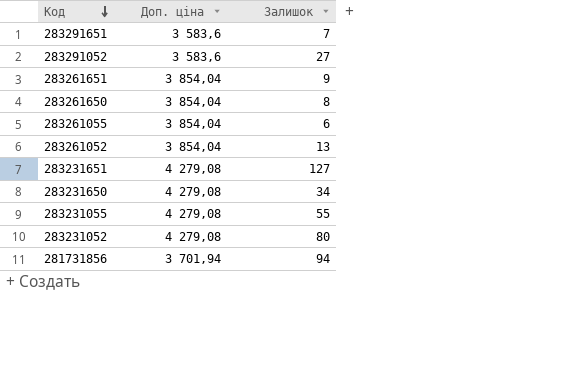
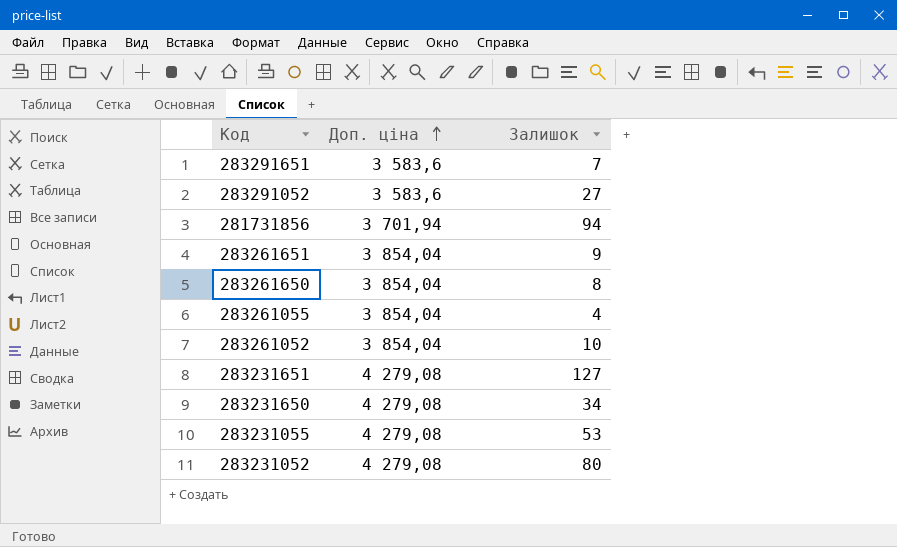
row order: Код descending -> Доп. ціна ascending
283261055 | Залишок: 6 -> 4
283261052 | Залишок: 13 -> 10
283231055 | Залишок: 55 -> 53

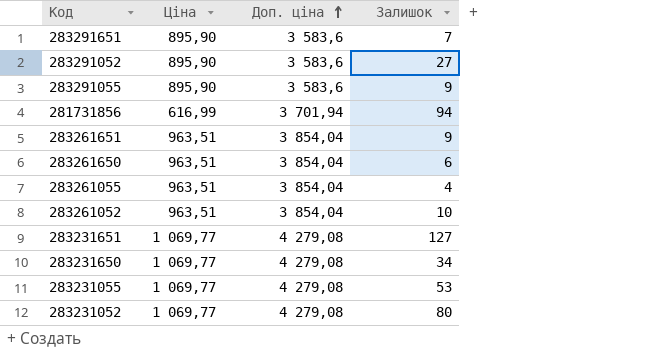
column Ціна | position: none -> 2
row 283291055: none -> 895,90 | 3 583,6 | 9
283261650 | Залишок: 8 -> 6

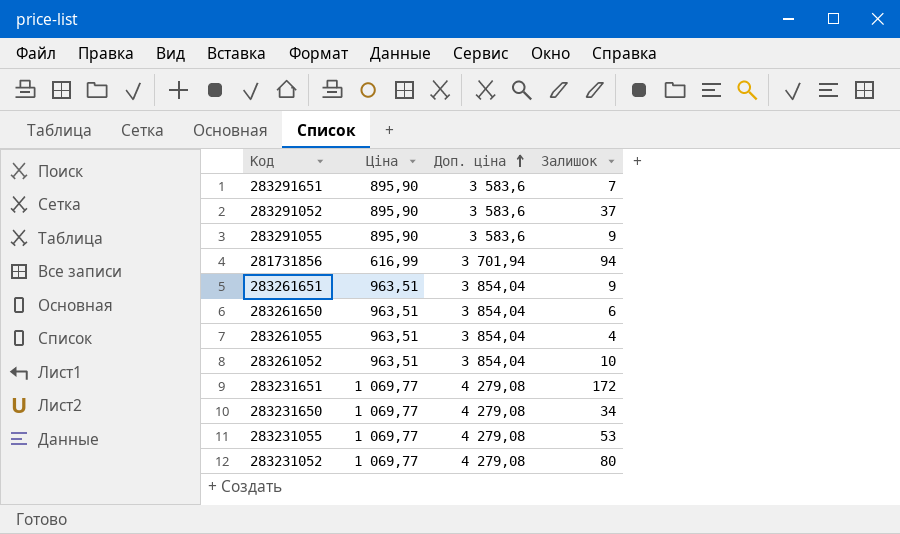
283291052 | Залишок: 27 -> 37
283231651 | Залишок: 127 -> 172

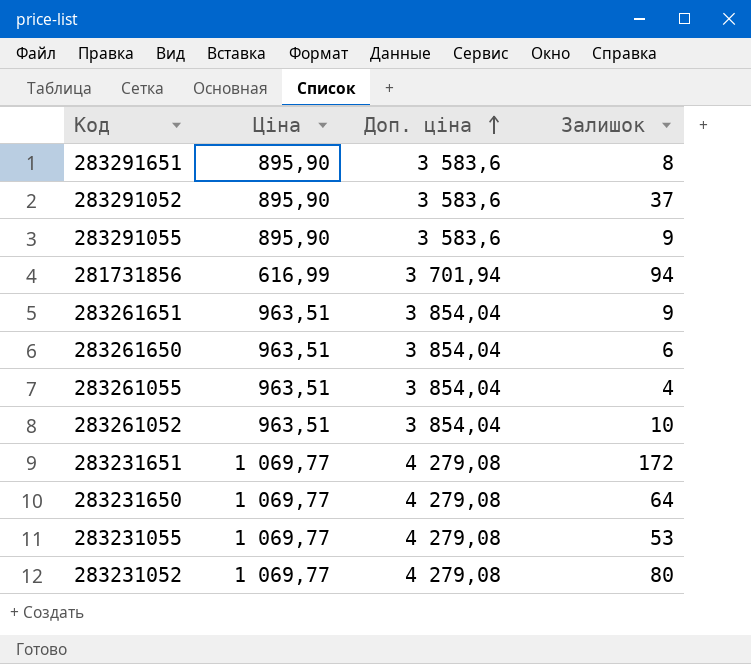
283291651 | Залишок: 7 -> 8
283231650 | Залишок: 34 -> 64

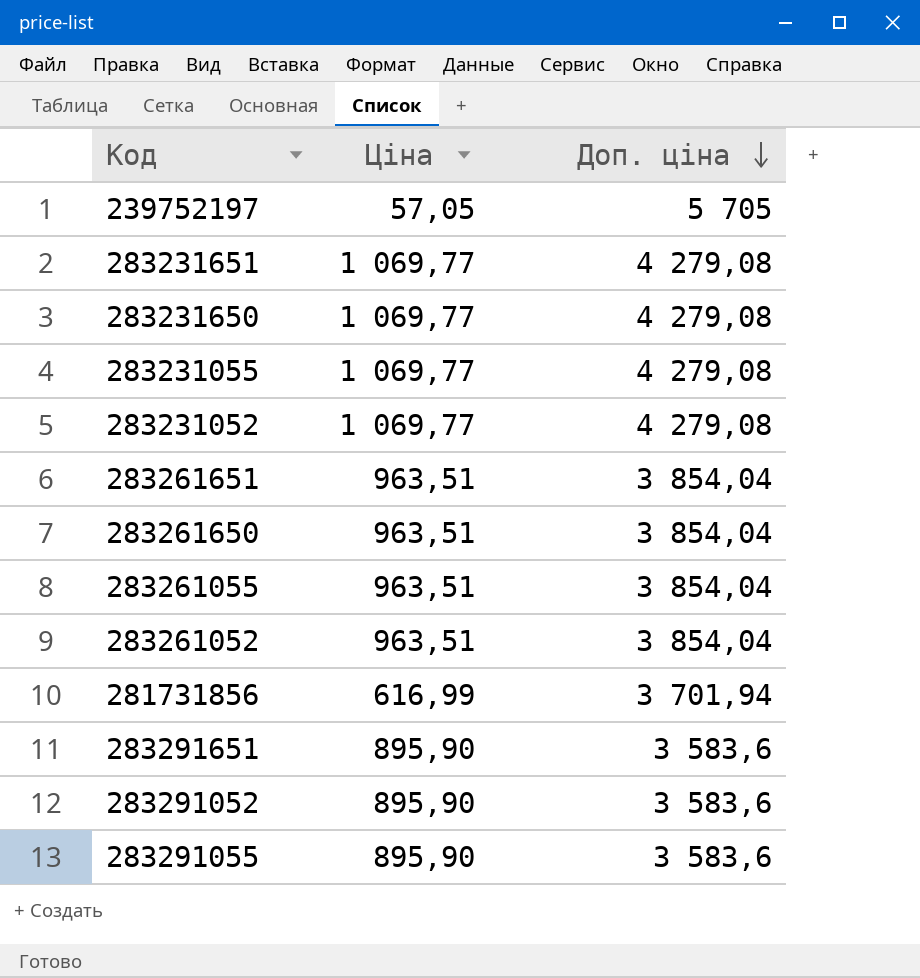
row order: Доп. ціна ascending -> Доп. ціна descending
column Залишок | position: 4 -> none
row 239752197: none -> 57,05 | 5 705

